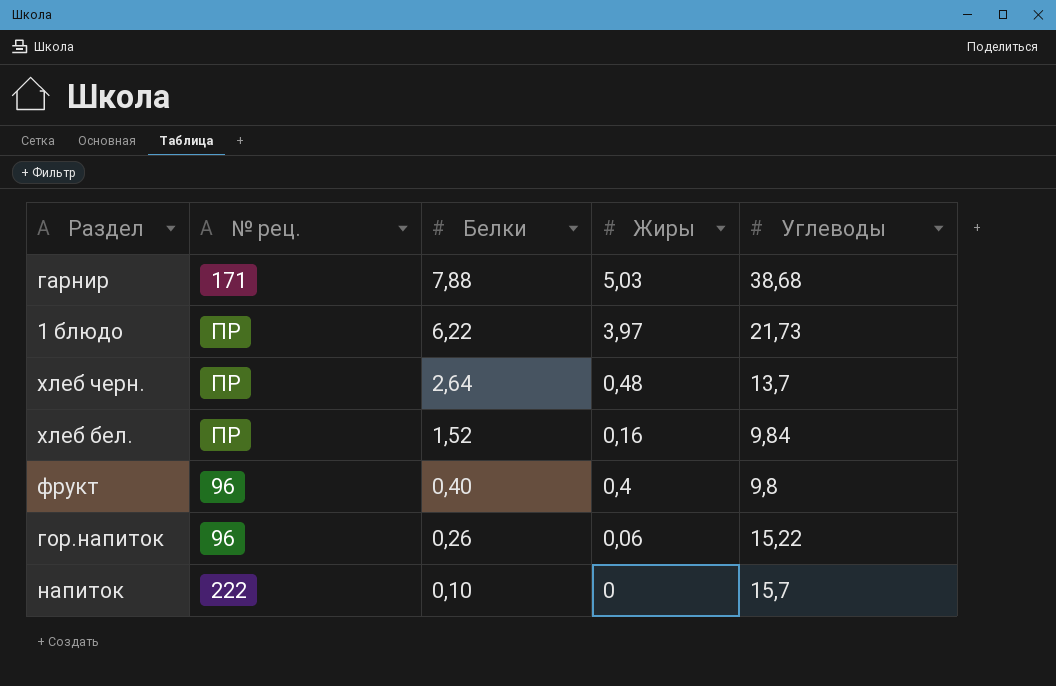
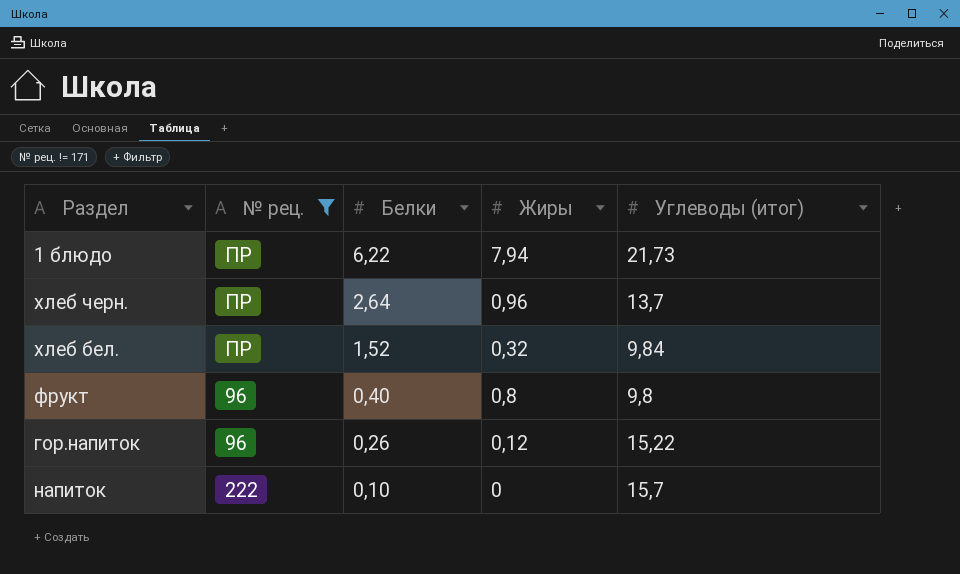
filter: none -> № рец. != 171
column name: Углеводы -> Углеводы (итог)
1 блюдо | Жиры: 3,97 -> 7,94
хлеб черн. | Жиры: 0,48 -> 0,96
хлеб бел. | Жиры: 0,16 -> 0,32
фрукт | Жиры: 0,4 -> 0,8
гор.напиток | Жиры: 0,06 -> 0,12

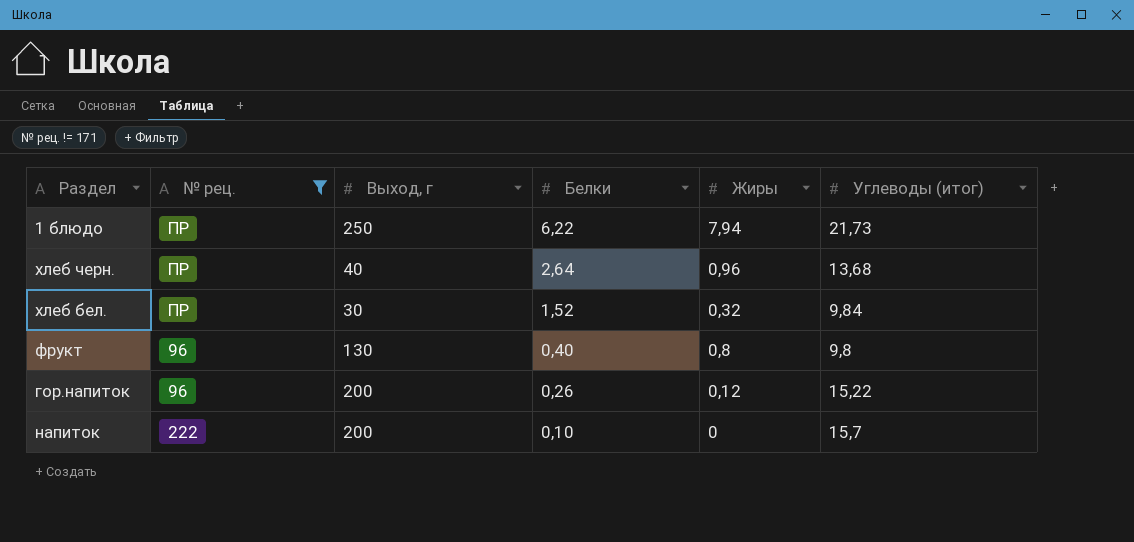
column Выход, г | position: none -> 3
хлеб черн. | Углеводы (итог): 13,7 -> 13,68

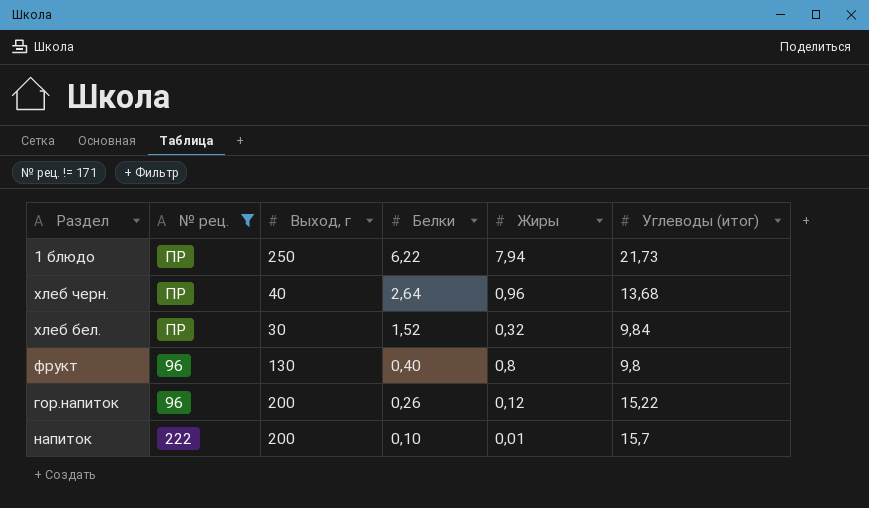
напиток | Жиры: 0 -> 0,01

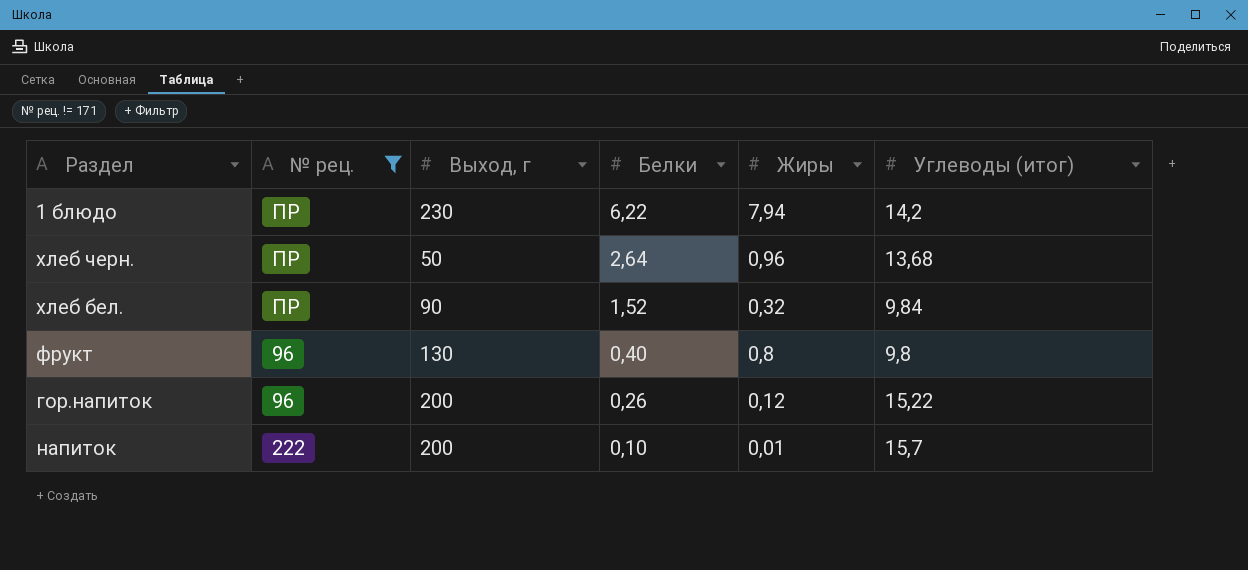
1 блюдо | Выход, г: 250 -> 230
1 блюдо | Углеводы (итог): 21,73 -> 14,2
хлеб черн. | Выход, г: 40 -> 50
хлеб бел. | Выход, г: 30 -> 90

